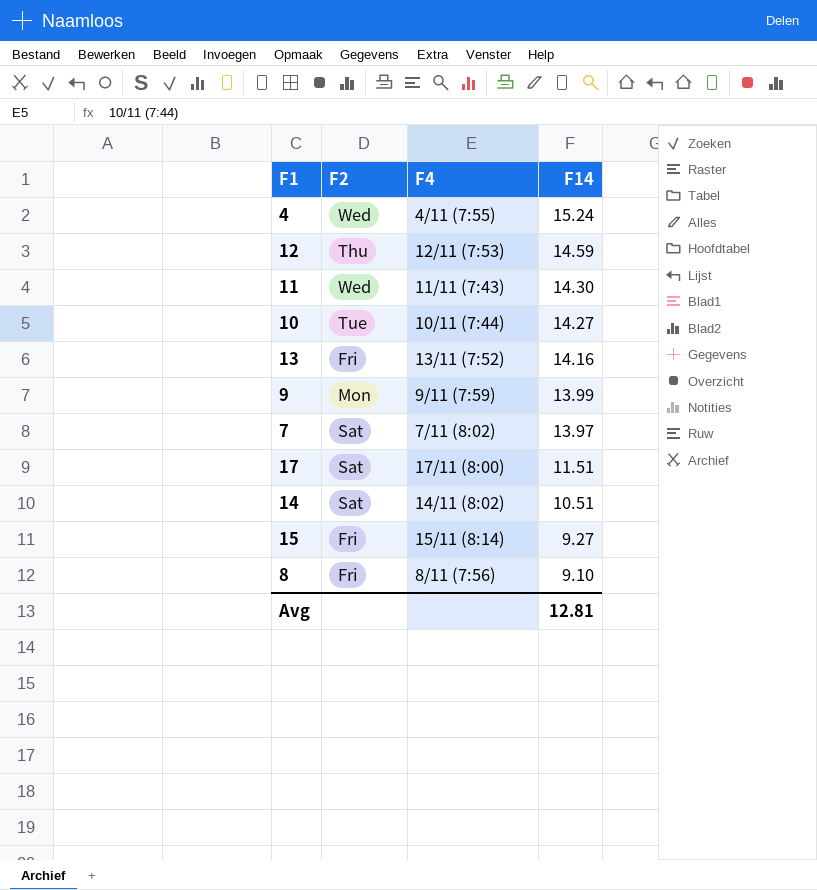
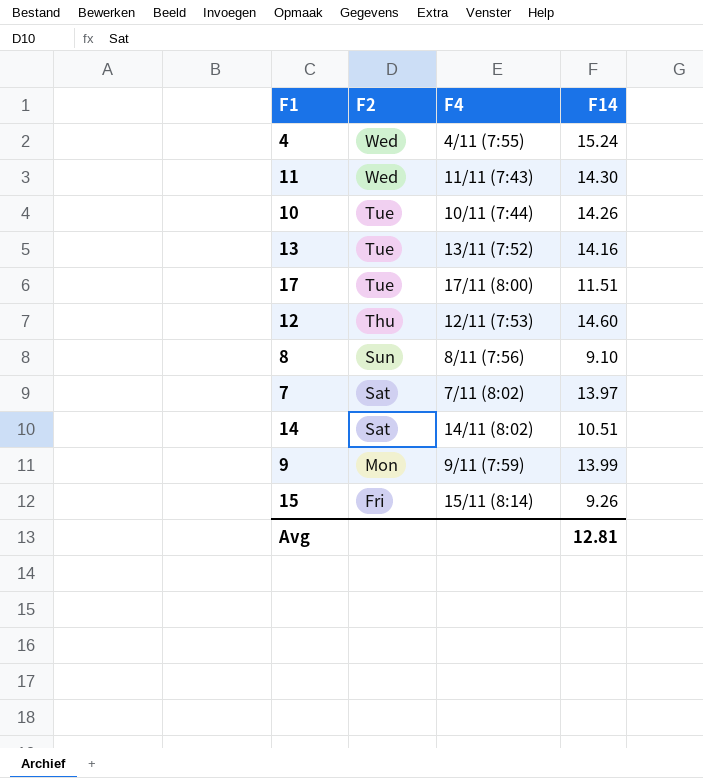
row order: F14 descending -> F2 descending
10 | F14: 14.27 -> 14.26
13 | F2: Fri -> Tue
17 | F2: Sat -> Tue
12 | F14: 14.59 -> 14.60
8 | F2: Fri -> Sun
15 | F14: 9.27 -> 9.26

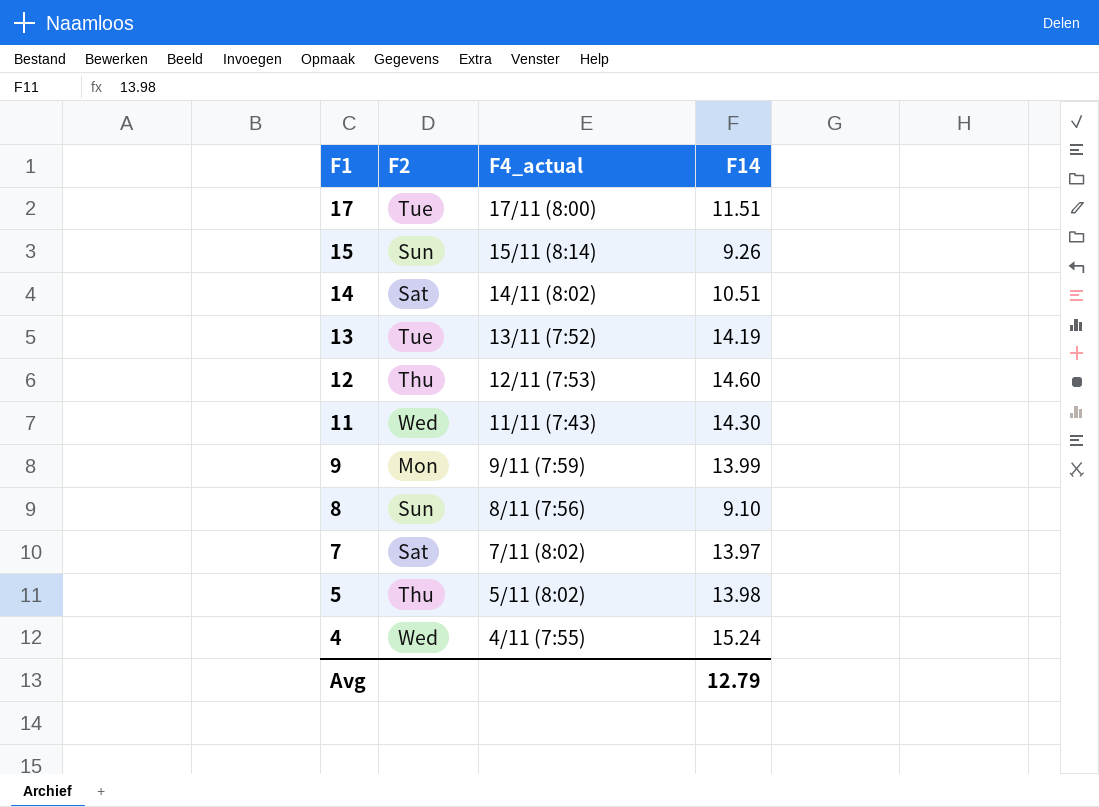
row order: F2 descending -> F1 descending
column name: F4 -> F4_actual
row 10: Tue | 10/11 (7:44) | 14.26 -> none
15 | F2: Fri -> Sun
13 | F14: 14.16 -> 14.19
row 5: none -> Thu | 5/11 (8:02) | 13.98
Avg | F14: 12.81 -> 12.79

